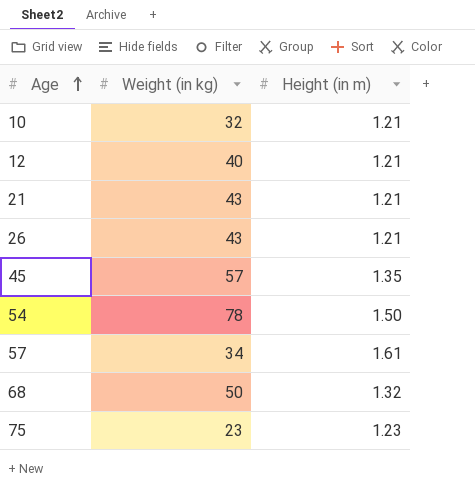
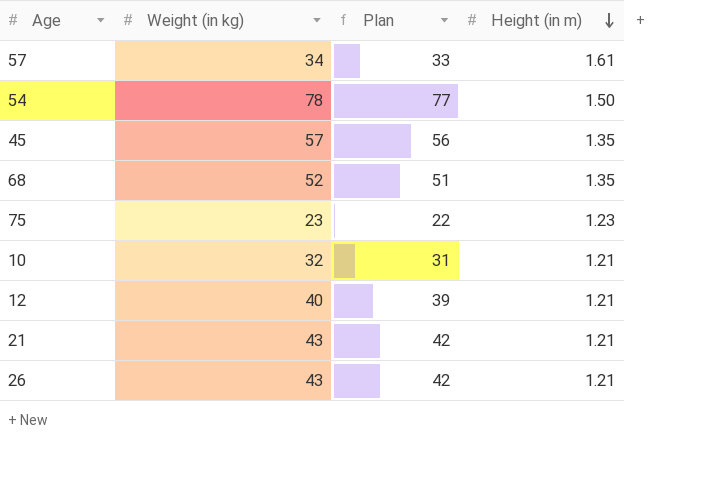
row order: Age ascending -> Height (in m) descending
column Plan | formula: none -> [Weight (in kg)] - 1
68 | Weight (in kg): 50 -> 52
68 | Height (in m): 1.32 -> 1.35

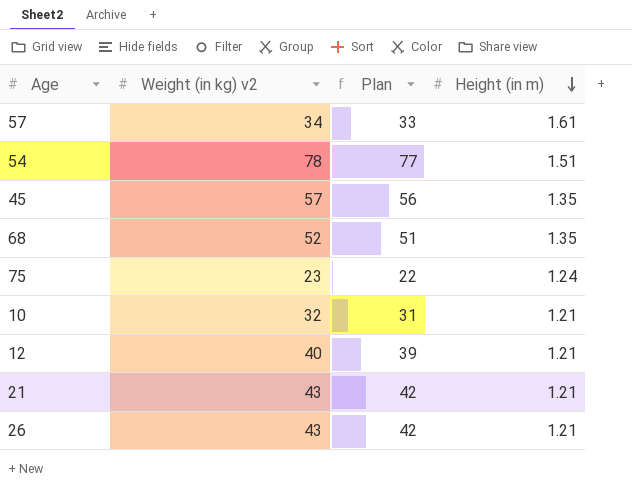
column name: Weight (in kg) -> Weight (in kg) v2
54 | Height (in m): 1.50 -> 1.51
75 | Height (in m): 1.23 -> 1.24

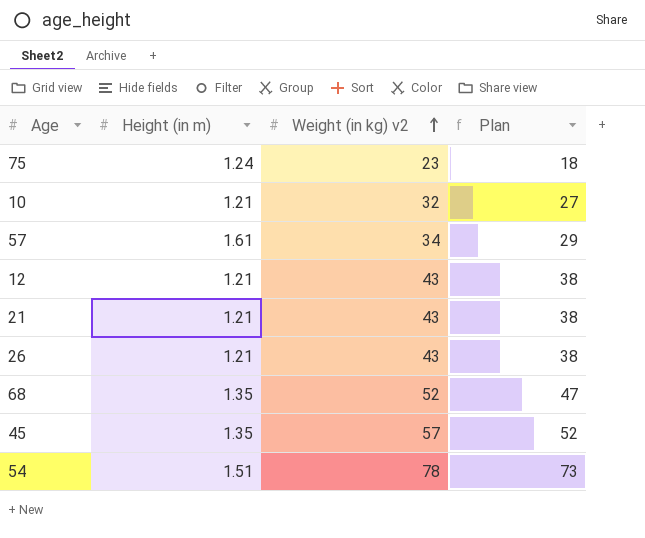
row order: Height (in m) descending -> Weight (in kg) v2 ascending
column Height (in m) | position: 4 -> 2
column Plan | formula: [Weight (in kg) v2] - 1 -> [Weight (in kg) v2] - 5
12 | Weight (in kg) v2: 40 -> 43

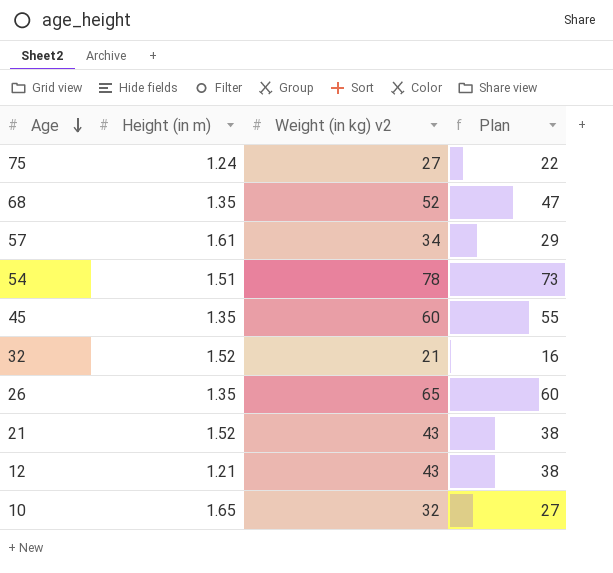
row order: Weight (in kg) v2 ascending -> Age descending
75 | Weight (in kg) v2: 23 -> 27
75 | Plan: 18 -> 22
45 | Weight (in kg) v2: 57 -> 60
45 | Plan: 52 -> 55
row 32: none -> 1.52 | 21 | 16
26 | Height (in m): 1.21 -> 1.35
26 | Weight (in kg) v2: 43 -> 65
26 | Plan: 38 -> 60
21 | Height (in m): 1.21 -> 1.52
10 | Height (in m): 1.21 -> 1.65

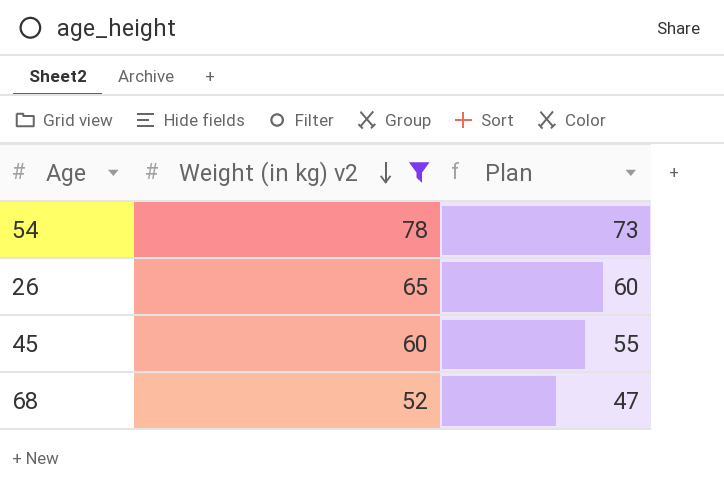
filter: none -> Weight (in kg) v2 >= 52
row order: Age descending -> Weight (in kg) v2 descending
column Height (in m) | position: 2 -> none

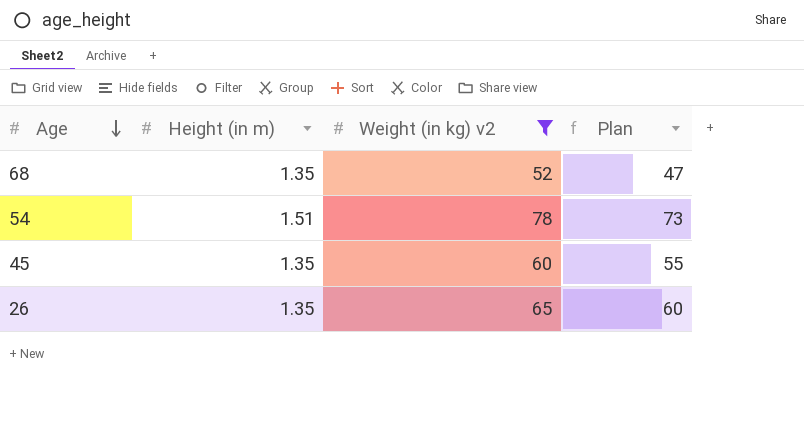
row order: Weight (in kg) v2 descending -> Age descending
column Height (in m) | position: none -> 2

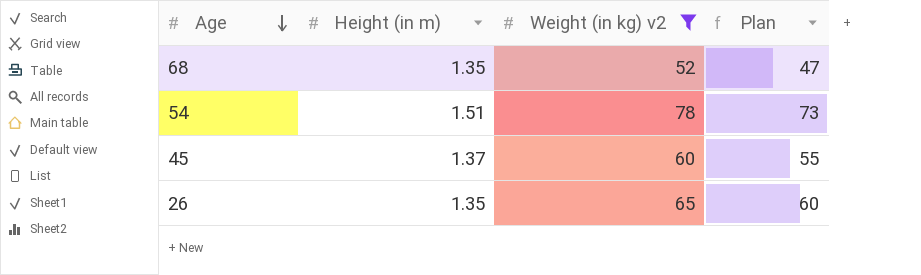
45 | Height (in m): 1.35 -> 1.37

